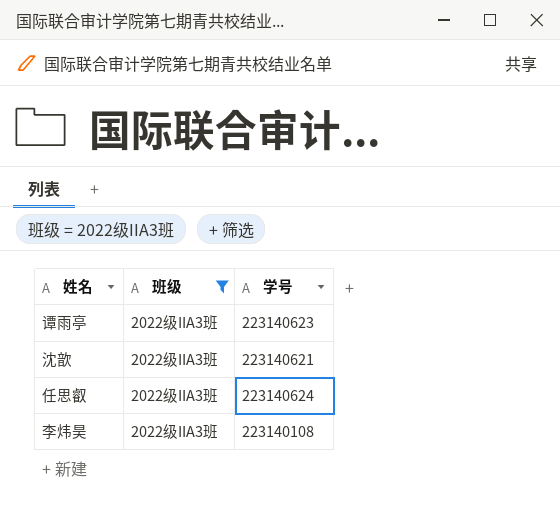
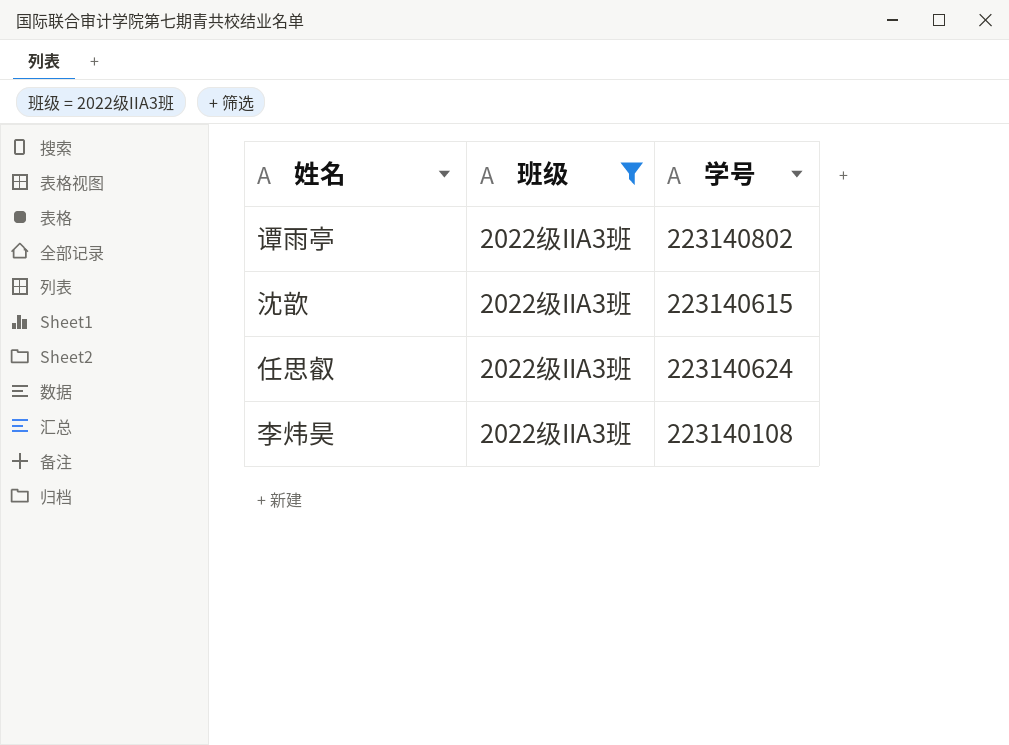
谭雨亭 | 学号: 223140623 -> 223140802
沈歆 | 学号: 223140621 -> 223140615

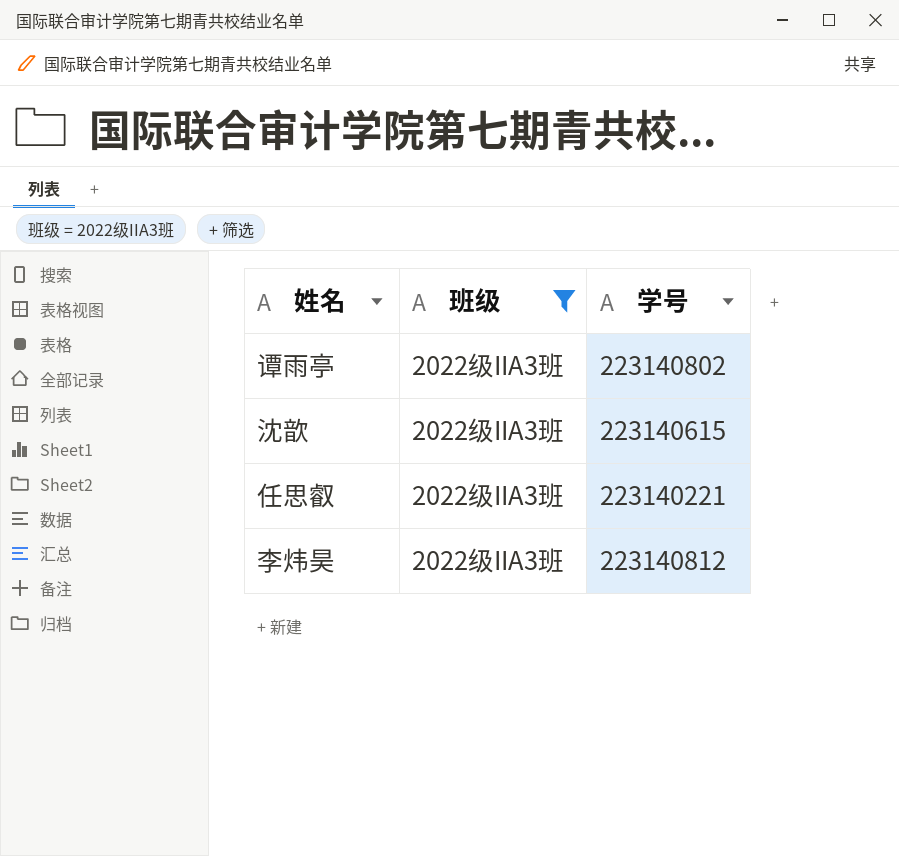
任思叡 | 学号: 223140624 -> 223140221
李炜昊 | 学号: 223140108 -> 223140812

